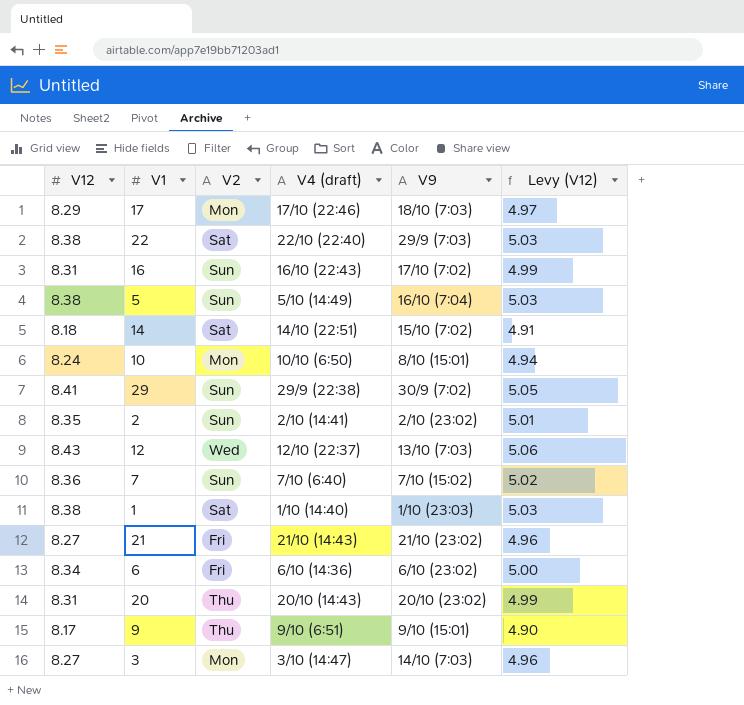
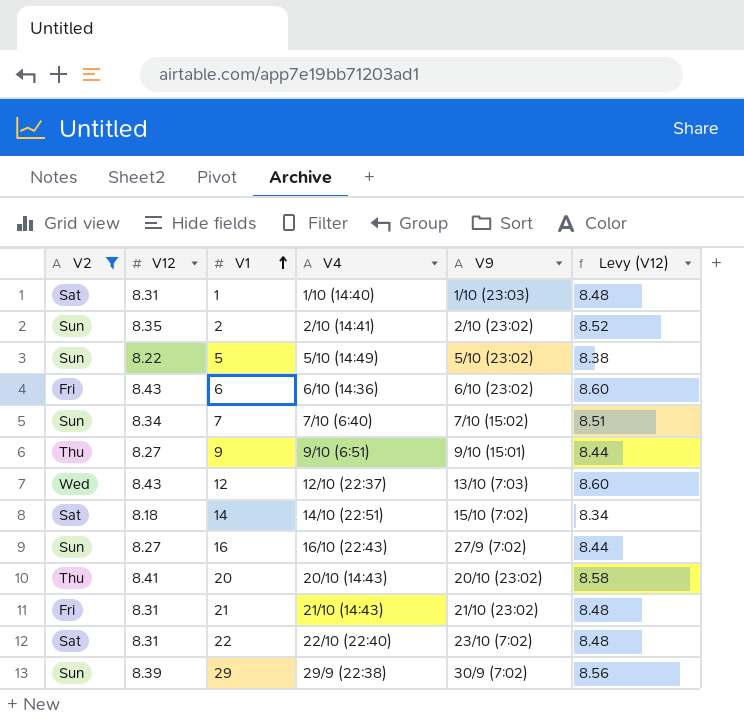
filter: none -> V2 != Mon
row order: none -> V1 ascending
column V2 | position: 3 -> 1
column name: V4 (draft) -> V4
column Levy (V12) | formula: [V12] * 0.6 -> [V12] * 1.02
1 | V12: 8.38 -> 8.31
5 | V12: 8.38 -> 8.22
5 | V9: 16/10 (7:04) -> 5/10 (23:02)
6 | V12: 8.34 -> 8.43
7 | V12: 8.36 -> 8.34
9 | V12: 8.17 -> 8.27
16 | V12: 8.31 -> 8.27
16 | V9: 17/10 (7:02) -> 27/9 (7:02)
20 | V12: 8.31 -> 8.41
21 | V12: 8.27 -> 8.31
22 | V12: 8.38 -> 8.31
22 | V9: 29/9 (7:03) -> 23/10 (7:02)
29 | V12: 8.41 -> 8.39

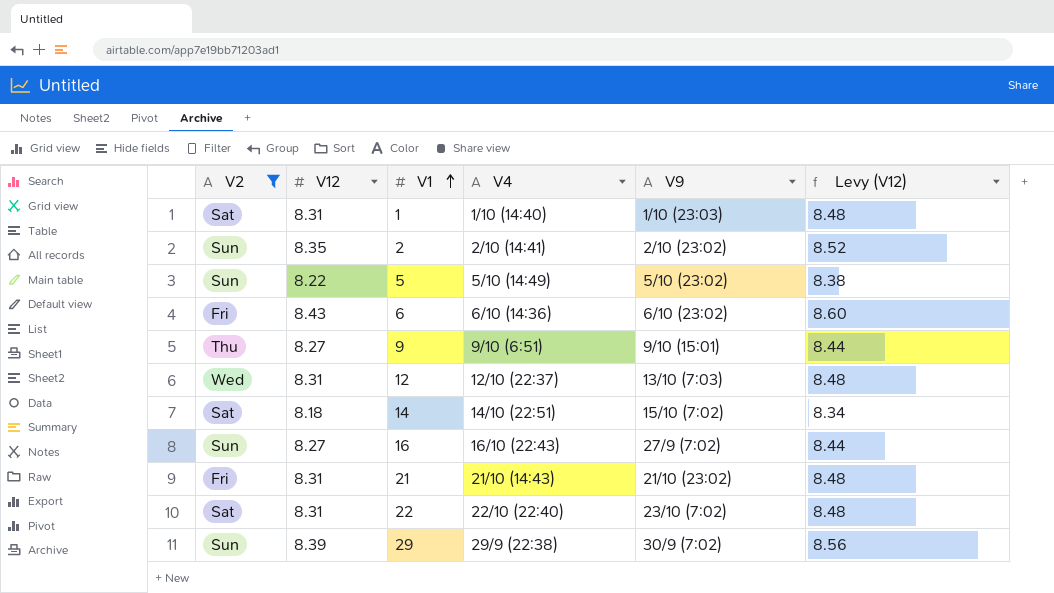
row 7: Sun | 8.34 | 7/10 (6:40) | 7/10 (15:02) | 8.51 -> none
row 20: Thu | 8.41 | 20/10 (14:43) | 20/10 (23:02) | 8.58 -> none
12 | V12: 8.43 -> 8.31
12 | Levy (V12): 8.60 -> 8.48

